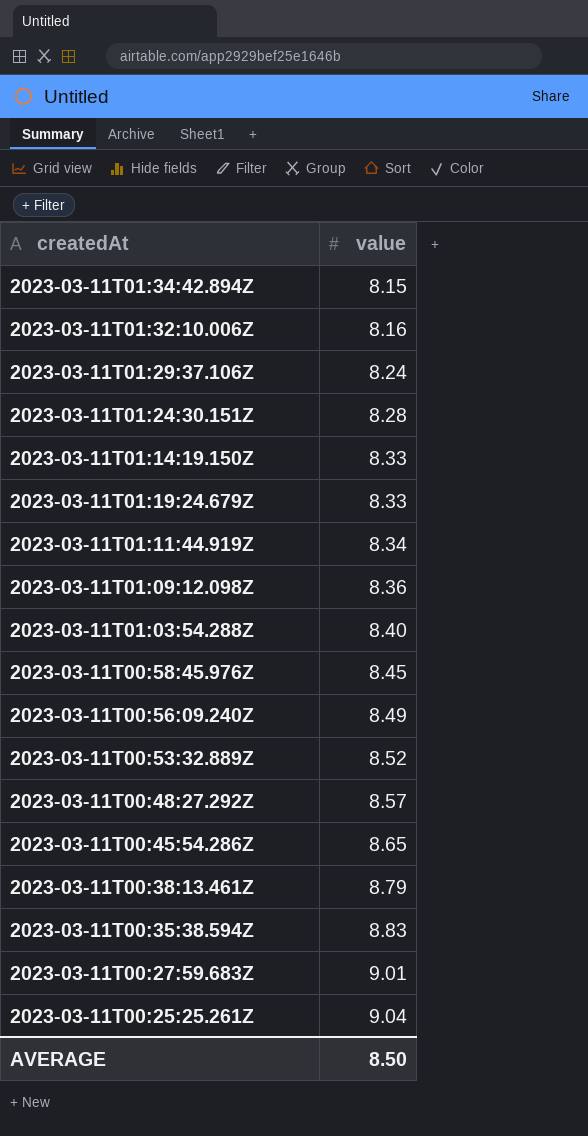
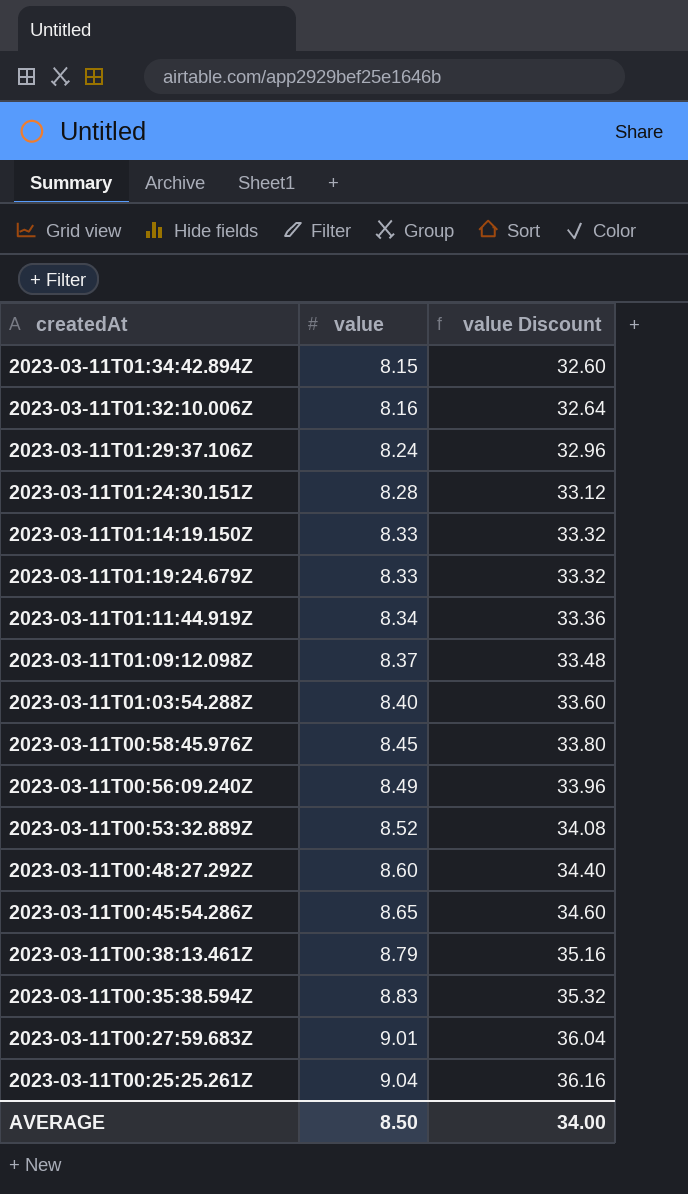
column value Discount | formula: none -> [value] * 4
2023-03-11T01:09:12.098Z | value: 8.36 -> 8.37
2023-03-11T00:48:27.292Z | value: 8.57 -> 8.60

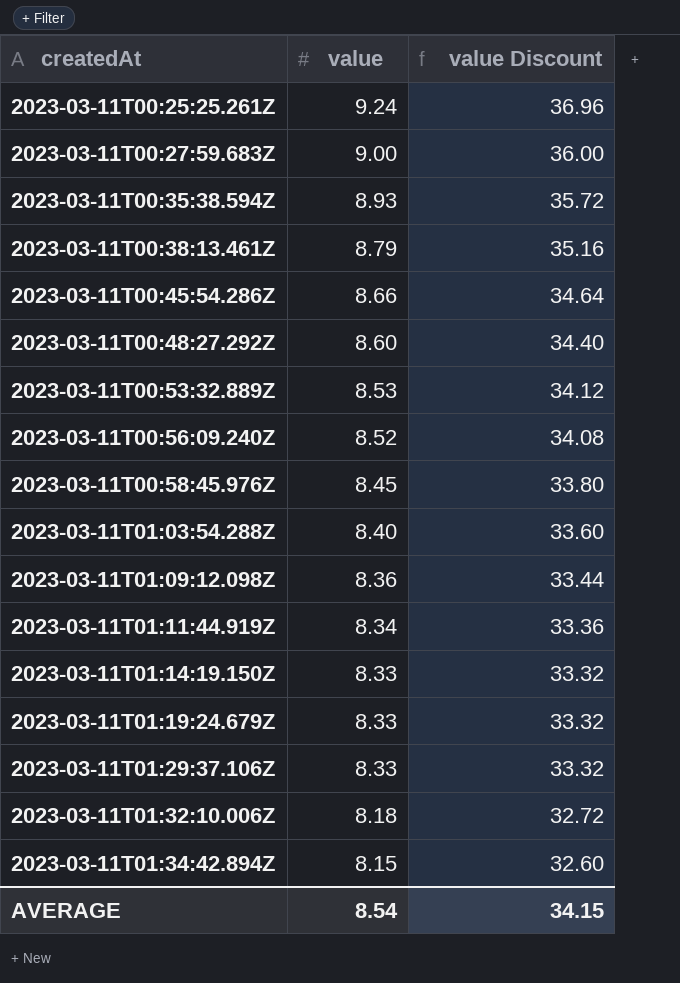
row order: value ascending -> createdAt ascending
row 2023-03-11T01:24:30.151Z: 8.28 | 33.12 -> none
2023-03-11T00:25:25.261Z | value: 9.04 -> 9.24
2023-03-11T00:25:25.261Z | value Discount: 36.16 -> 36.96
2023-03-11T00:27:59.683Z | value: 9.01 -> 9.00
2023-03-11T00:27:59.683Z | value Discount: 36.04 -> 36.00
2023-03-11T00:35:38.594Z | value: 8.83 -> 8.93
2023-03-11T00:35:38.594Z | value Discount: 35.32 -> 35.72
2023-03-11T00:45:54.286Z | value: 8.65 -> 8.66
2023-03-11T00:45:54.286Z | value Discount: 34.60 -> 34.64
2023-03-11T00:53:32.889Z | value: 8.52 -> 8.53
2023-03-11T00:53:32.889Z | value Discount: 34.08 -> 34.12
2023-03-11T00:56:09.240Z | value: 8.49 -> 8.52
2023-03-11T00:56:09.240Z | value Discount: 33.96 -> 34.08
2023-03-11T01:09:12.098Z | value: 8.37 -> 8.36
2023-03-11T01:09:12.098Z | value Discount: 33.48 -> 33.44
2023-03-11T01:29:37.106Z | value: 8.24 -> 8.33
2023-03-11T01:29:37.106Z | value Discount: 32.96 -> 33.32
2023-03-11T01:32:10.006Z | value: 8.16 -> 8.18
2023-03-11T01:32:10.006Z | value Discount: 32.64 -> 32.72
AVERAGE | value: 8.50 -> 8.54
AVERAGE | value Discount: 34.00 -> 34.15

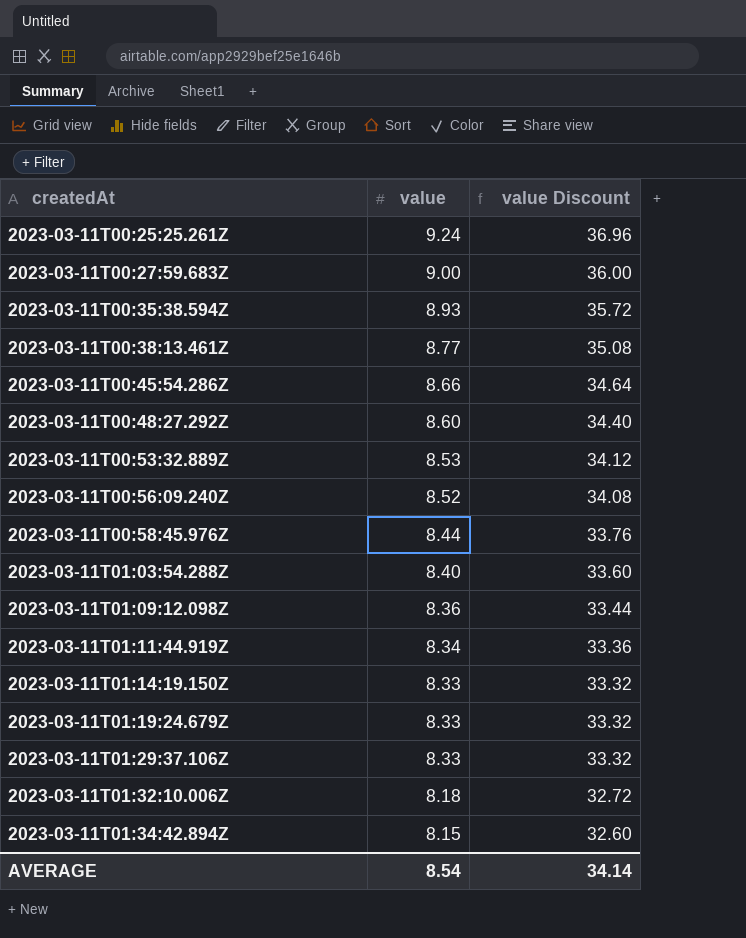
2023-03-11T00:38:13.461Z | value: 8.79 -> 8.77
2023-03-11T00:38:13.461Z | value Discount: 35.16 -> 35.08
2023-03-11T00:58:45.976Z | value: 8.45 -> 8.44
2023-03-11T00:58:45.976Z | value Discount: 33.80 -> 33.76
AVERAGE | value Discount: 34.15 -> 34.14

